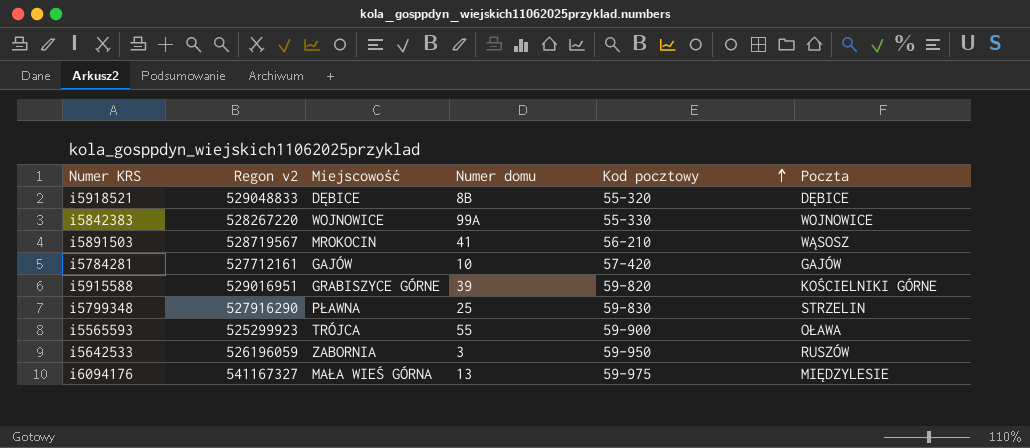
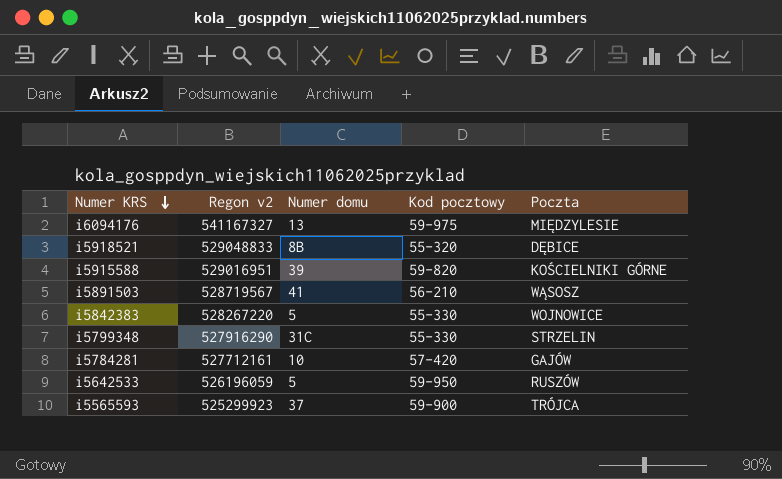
row order: Kod pocztowy ascending -> Numer KRS descending
column Miejscowość | position: 3 -> none
i5842383 | Numer domu: 99A -> 5
i5799348 | Numer domu: 25 -> 31C
i5799348 | Kod pocztowy: 59-830 -> 55-330
i5642533 | Numer domu: 3 -> 5
i5565593 | Numer domu: 55 -> 37
i5565593 | Poczta: OŁAWA -> TRÓJCA

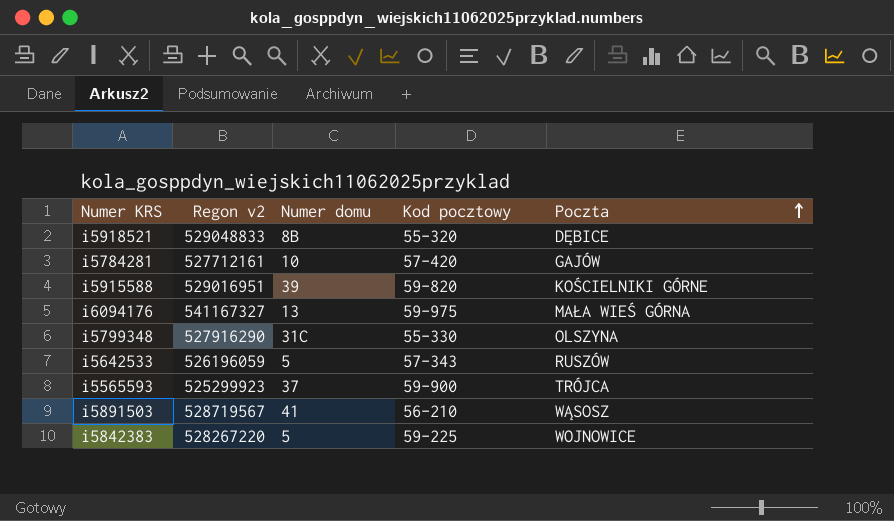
row order: Numer KRS descending -> Poczta ascending
i6094176 | Poczta: MIĘDZYLESIE -> MAŁA WIEŚ GÓRNA
i5799348 | Poczta: STRZELIN -> OLSZYNA
i5642533 | Kod pocztowy: 59-950 -> 57-343
i5842383 | Kod pocztowy: 55-330 -> 59-225

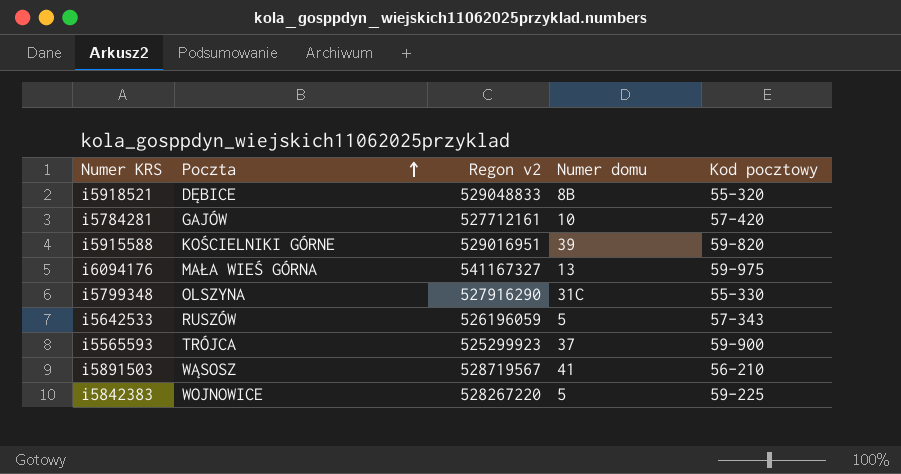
column Poczta | position: 5 -> 2

